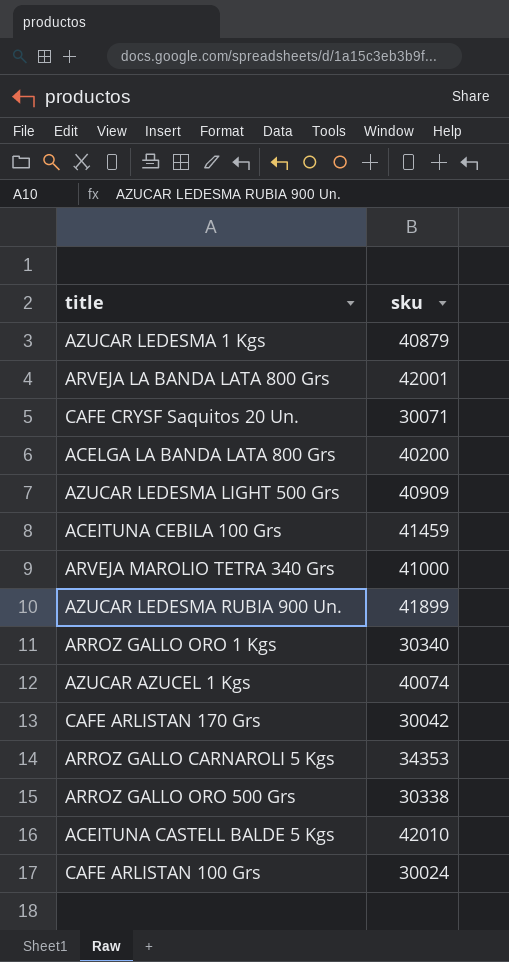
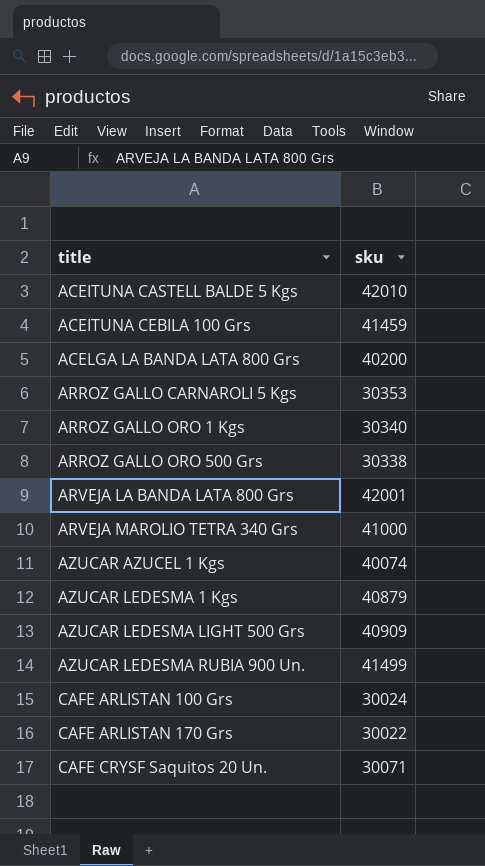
row order: none -> title ascending
ARROZ GALLO CARNAROLI 5 Kgs | sku: 34353 -> 30353
AZUCAR LEDESMA RUBIA 900 Un. | sku: 41899 -> 41499
CAFE ARLISTAN 170 Grs | sku: 30042 -> 30022

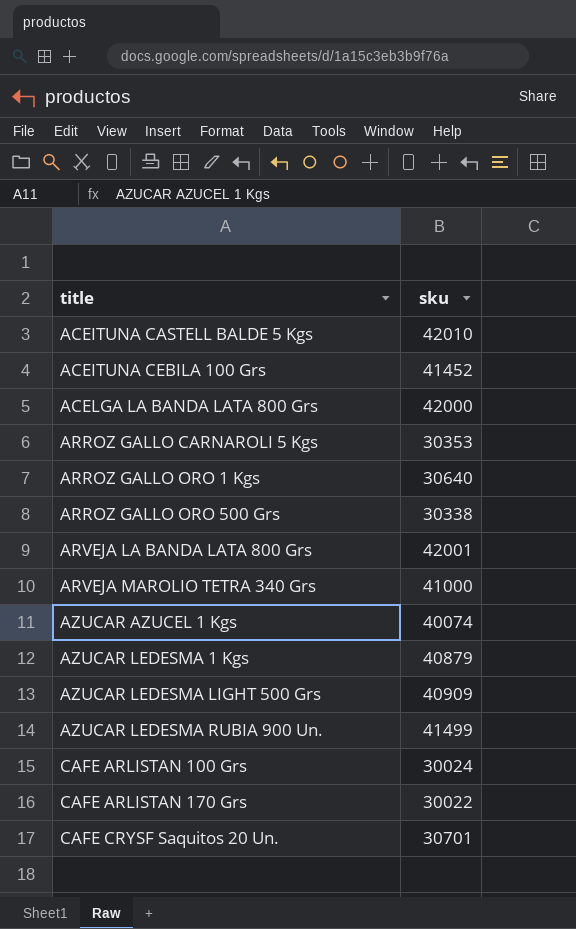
ACEITUNA CEBILA 100 Grs | sku: 41459 -> 41452
ACELGA LA BANDA LATA 800 Grs | sku: 40200 -> 42000
ARROZ GALLO ORO 1 Kgs | sku: 30340 -> 30640
CAFE CRYSF Saquitos 20 Un. | sku: 30071 -> 30701

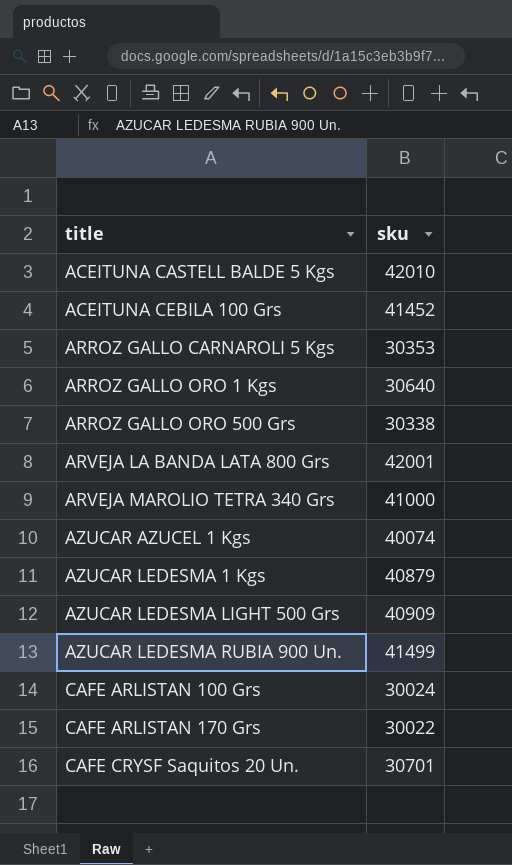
row ACELGA LA BANDA LATA 800 Grs: 42000 -> none

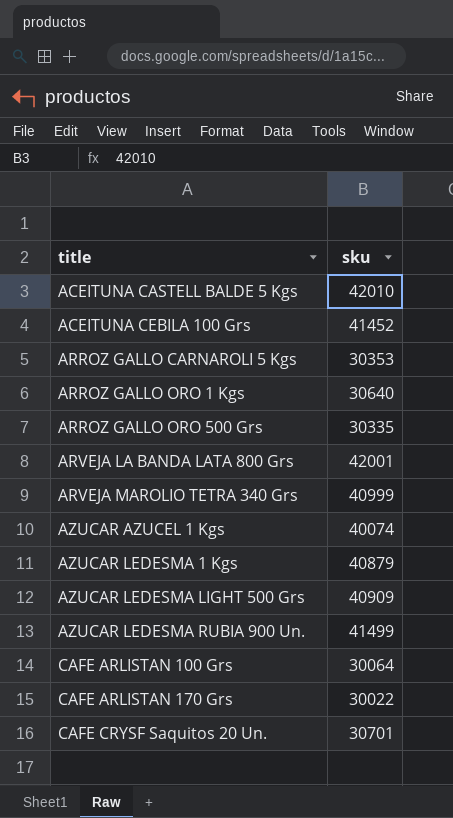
ARROZ GALLO ORO 500 Grs | sku: 30338 -> 30335
ARVEJA MAROLIO TETRA 340 Grs | sku: 41000 -> 40999
CAFE ARLISTAN 100 Grs | sku: 30024 -> 30064

